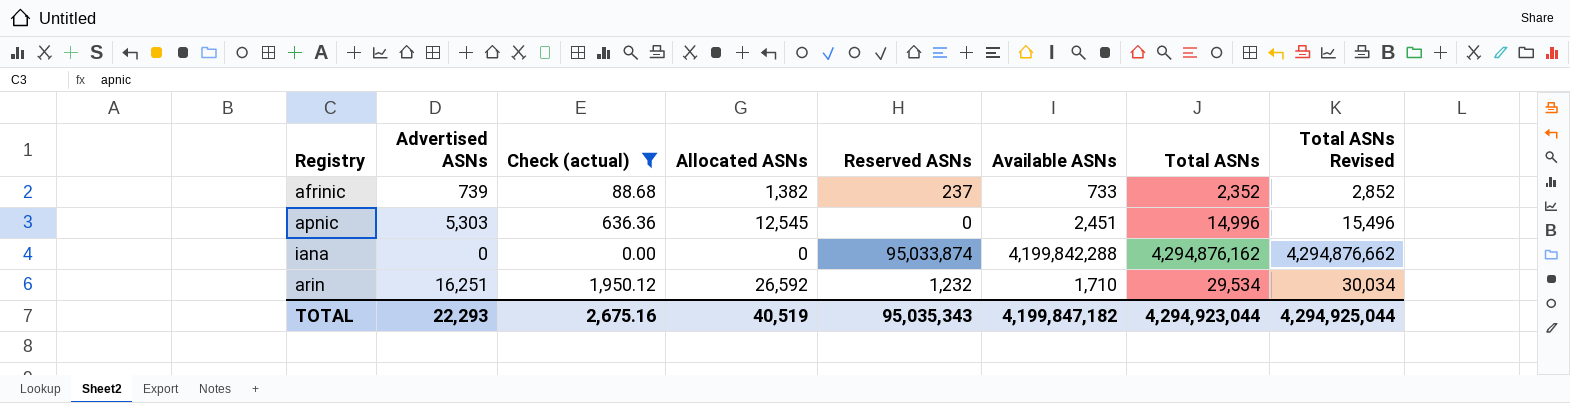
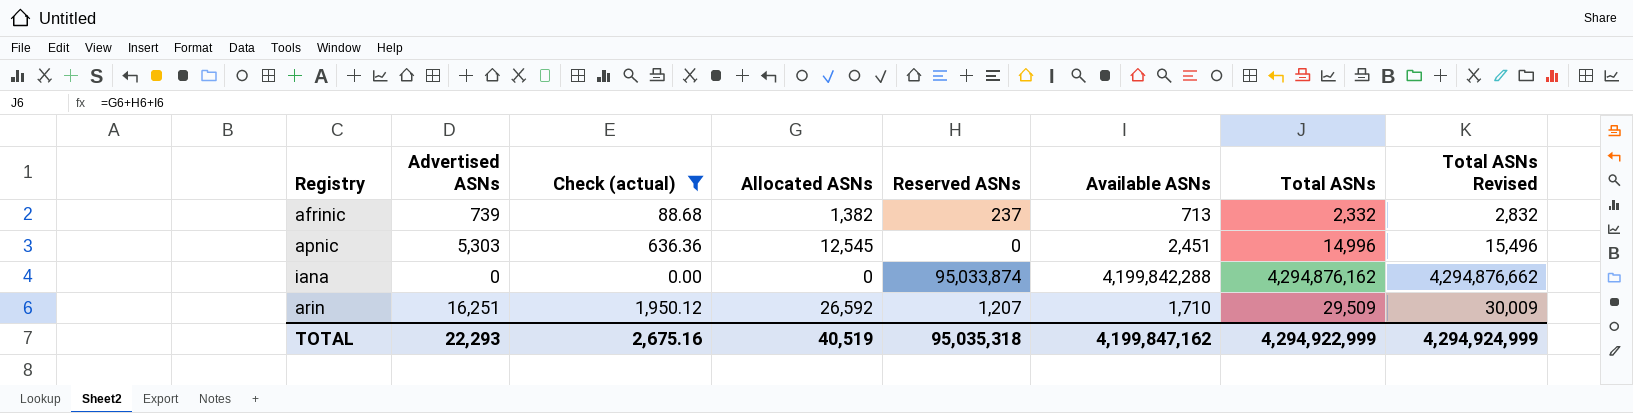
afrinic | Available ASNs: 733 -> 713
afrinic | Total ASNs: 2,352 -> 2,332
afrinic | Total ASNs Revised: 2,852 -> 2,832
arin | Reserved ASNs: 1,232 -> 1,207
arin | Total ASNs: 29,534 -> 29,509
arin | Total ASNs Revised: 30,034 -> 30,009
TOTAL | Reserved ASNs: 95,035,343 -> 95,035,318
TOTAL | Available ASNs: 4,199,847,182 -> 4,199,847,162
TOTAL | Total ASNs: 4,294,923,044 -> 4,294,922,999
TOTAL | Total ASNs Revised: 4,294,925,044 -> 4,294,924,999

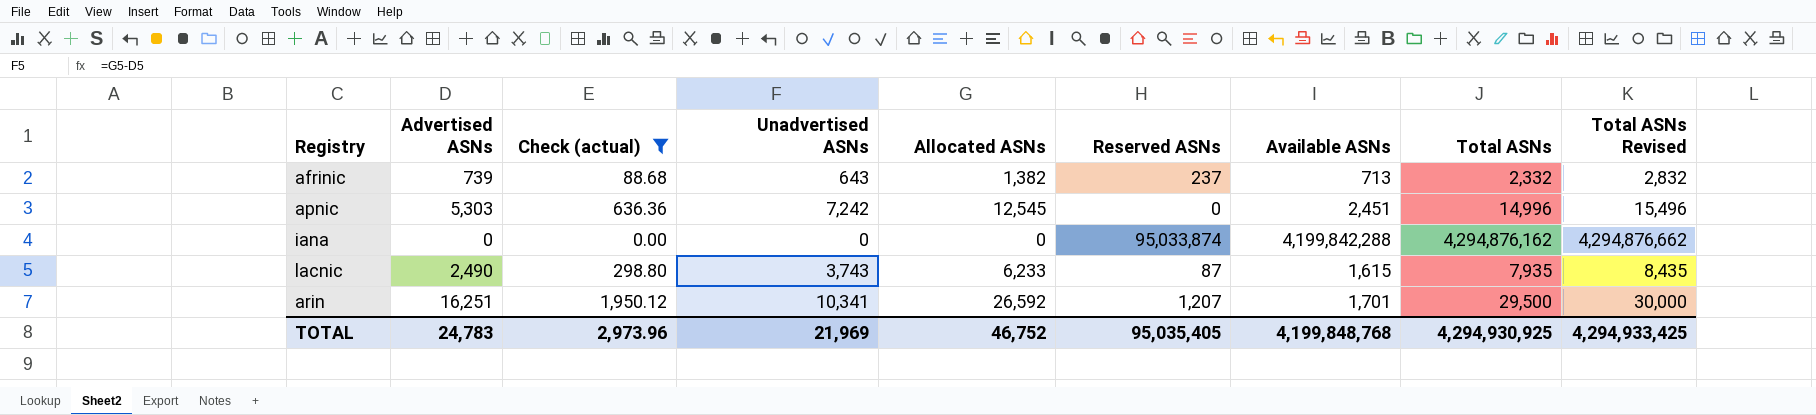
column Unadvertised ASNs | formula: none -> [Allocated ASNs] - [Advertised ASNs]
row lacnic: none -> 2,490 | 298.80 | 3,743 | 6,233 | 87 | 1,615 | 7,935 | 8,435
arin | Available ASNs: 1,710 -> 1,701
arin | Total ASNs: 29,509 -> 29,500
arin | Total ASNs Revised: 30,009 -> 30,000
TOTAL | Advertised ASNs: 22,293 -> 24,783
TOTAL | Check (actual): 2,675.16 -> 2,973.96
TOTAL | Allocated ASNs: 40,519 -> 46,752
TOTAL | Reserved ASNs: 95,035,318 -> 95,035,405
TOTAL | Available ASNs: 4,199,847,162 -> 4,199,848,768
TOTAL | Total ASNs: 4,294,922,999 -> 4,294,930,925
TOTAL | Total ASNs Revised: 4,294,924,999 -> 4,294,933,425

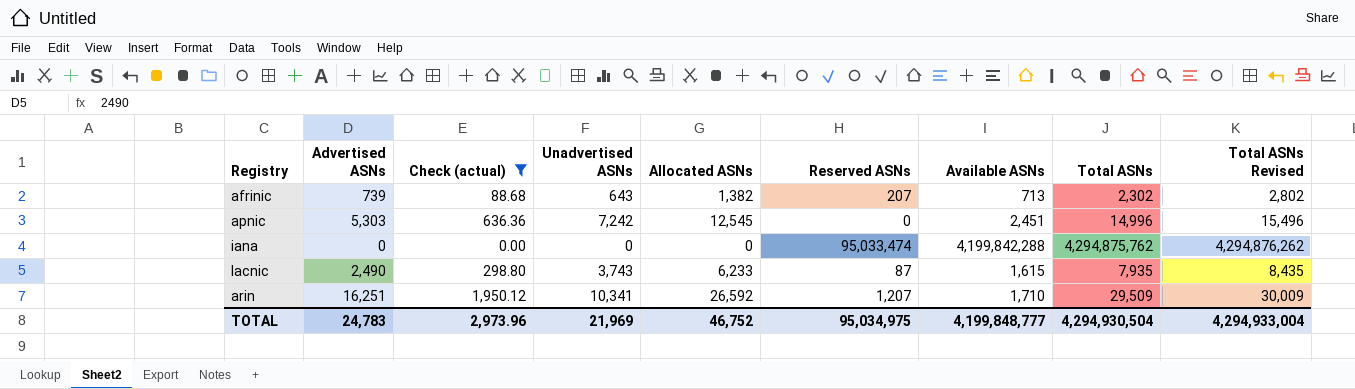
afrinic | Reserved ASNs: 237 -> 207
afrinic | Total ASNs: 2,332 -> 2,302
afrinic | Total ASNs Revised: 2,832 -> 2,802
iana | Reserved ASNs: 95,033,874 -> 95,033,474
iana | Total ASNs: 4,294,876,162 -> 4,294,875,762
iana | Total ASNs Revised: 4,294,876,662 -> 4,294,876,262
arin | Available ASNs: 1,701 -> 1,710
arin | Total ASNs: 29,500 -> 29,509
arin | Total ASNs Revised: 30,000 -> 30,009
TOTAL | Reserved ASNs: 95,035,405 -> 95,034,975
TOTAL | Available ASNs: 4,199,848,768 -> 4,199,848,777
TOTAL | Total ASNs: 4,294,930,925 -> 4,294,930,504
TOTAL | Total ASNs Revised: 4,294,933,425 -> 4,294,933,004

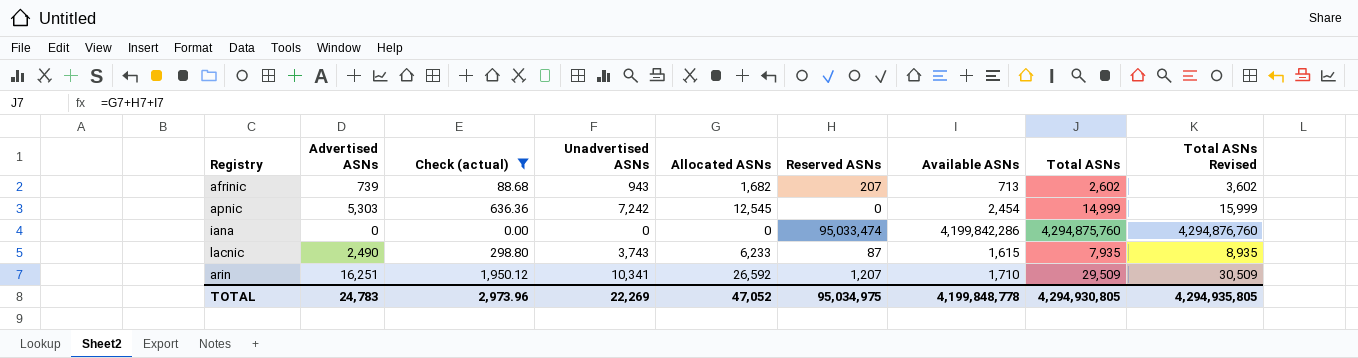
column Total ASNs Revised | formula: [Total ASNs] + 500 -> [Total ASNs] + 1000
afrinic | Unadvertised ASNs: 643 -> 943
afrinic | Allocated ASNs: 1,382 -> 1,682
afrinic | Total ASNs: 2,302 -> 2,602
apnic | Available ASNs: 2,451 -> 2,454
apnic | Total ASNs: 14,996 -> 14,999
iana | Available ASNs: 4,199,842,288 -> 4,199,842,286
iana | Total ASNs: 4,294,875,762 -> 4,294,875,760
TOTAL | Unadvertised ASNs: 21,969 -> 22,269
TOTAL | Allocated ASNs: 46,752 -> 47,052
TOTAL | Available ASNs: 4,199,848,777 -> 4,199,848,778
TOTAL | Total ASNs: 4,294,930,504 -> 4,294,930,805
TOTAL | Total ASNs Revised: 4,294,933,004 -> 4,294,935,805

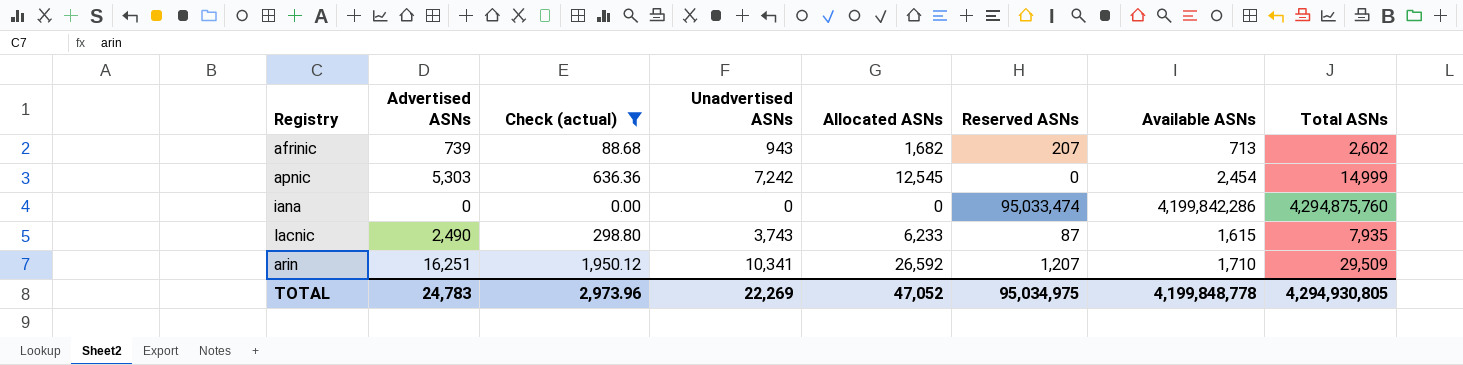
column Total ASNs Revised | formula: [Total ASNs] + 1000 -> none

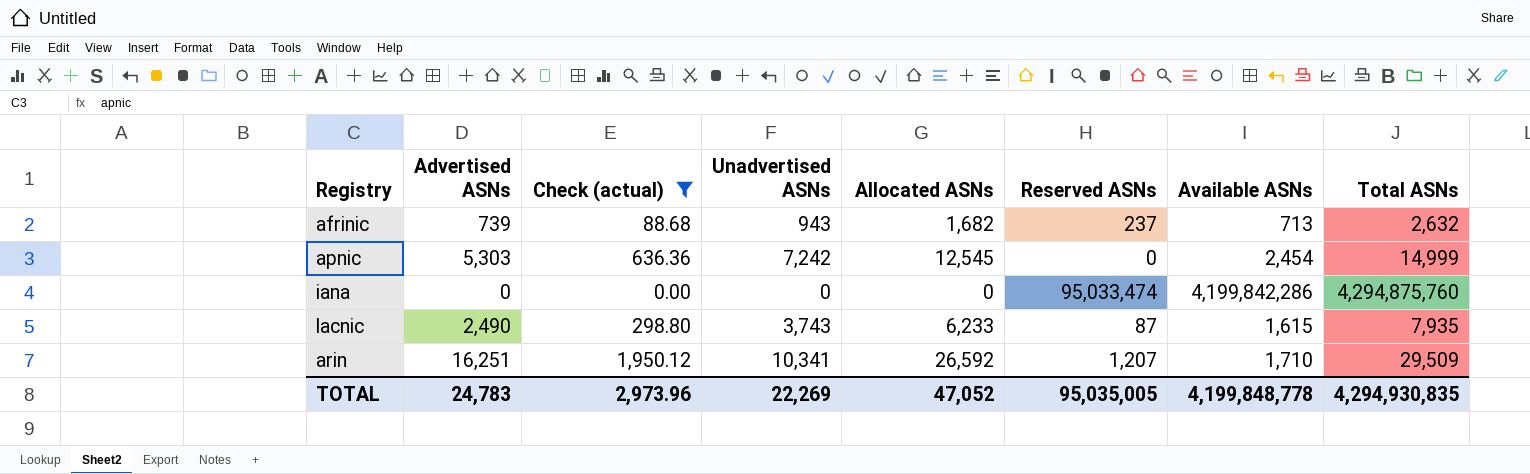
afrinic | Reserved ASNs: 207 -> 237
afrinic | Total ASNs: 2,602 -> 2,632
TOTAL | Reserved ASNs: 95,034,975 -> 95,035,005
TOTAL | Total ASNs: 4,294,930,805 -> 4,294,930,835

